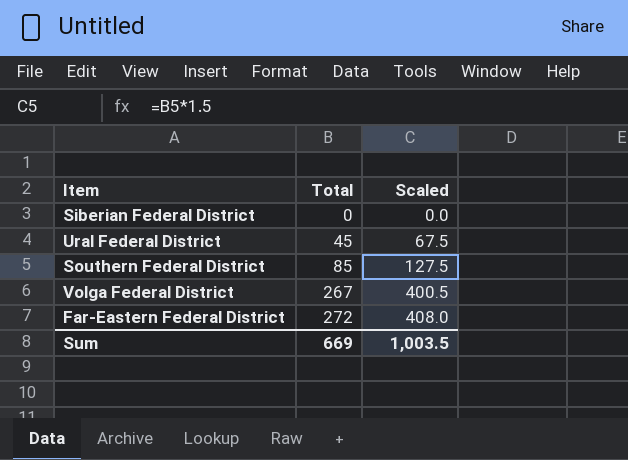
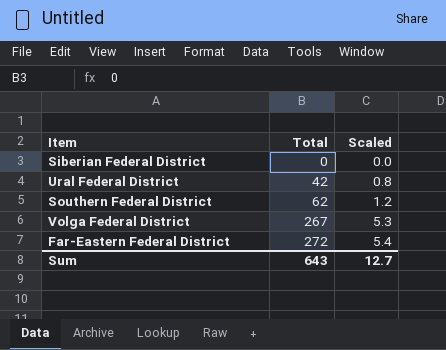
column Scaled | formula: [Total] * 1.5 -> [Total] * 0.02
Ural Federal District | Total: 45 -> 42
Southern Federal District | Total: 85 -> 62
Sum | Total: 669 -> 643
Sum | Scaled: 1,003.5 -> 12.7

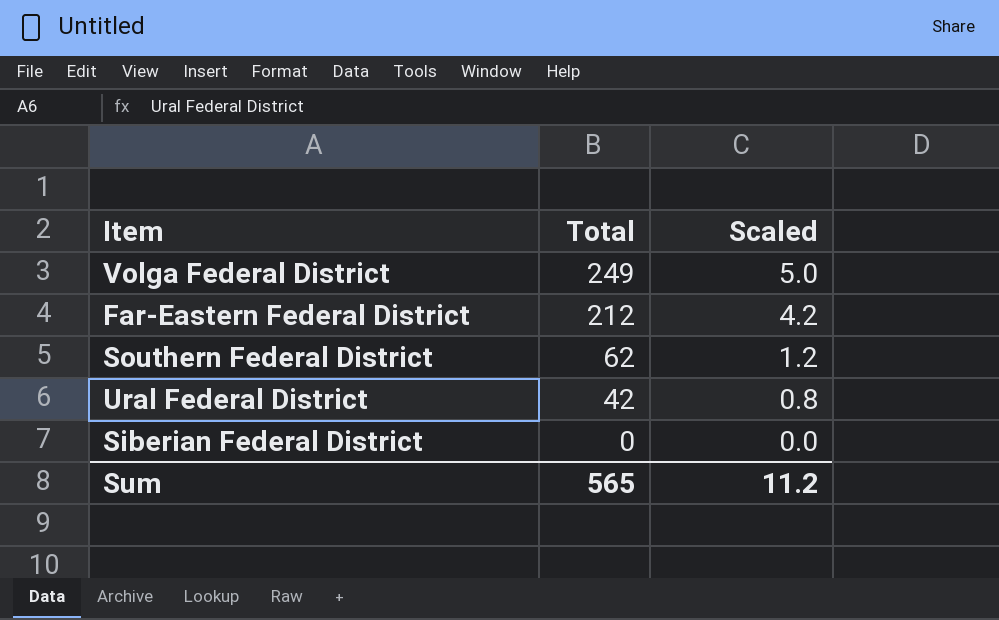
row order: Total ascending -> Total descending
Volga Federal District | Total: 267 -> 249
Volga Federal District | Scaled: 5.3 -> 5.0
Far-Eastern Federal District | Total: 272 -> 212
Far-Eastern Federal District | Scaled: 5.4 -> 4.2
Sum | Total: 643 -> 565
Sum | Scaled: 12.7 -> 11.2

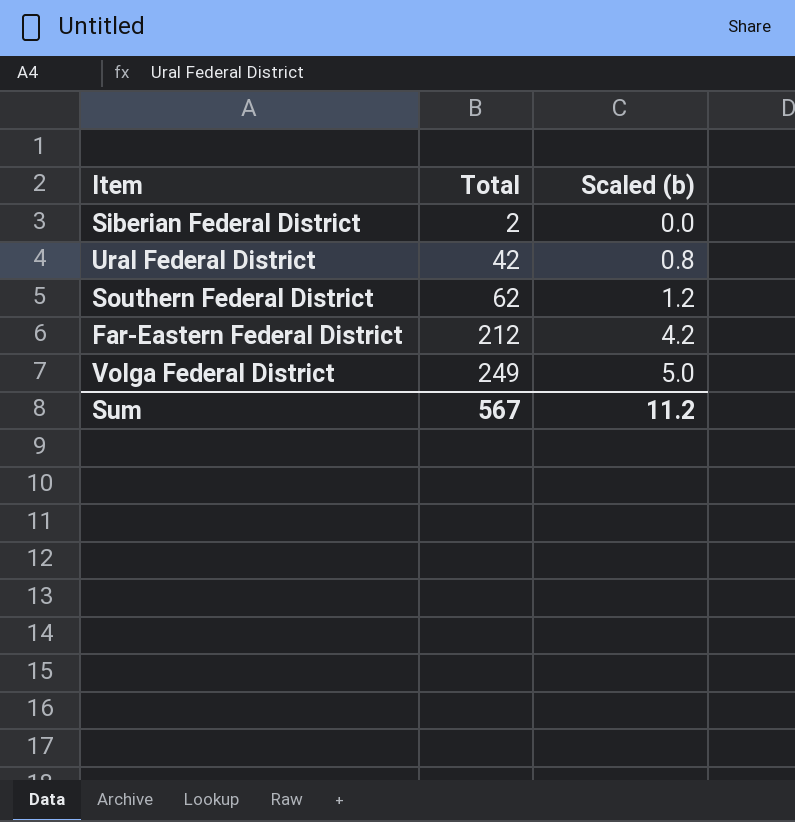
row order: Total descending -> Total ascending
column name: Scaled -> Scaled (b)
Siberian Federal District | Total: 0 -> 2
Sum | Total: 565 -> 567

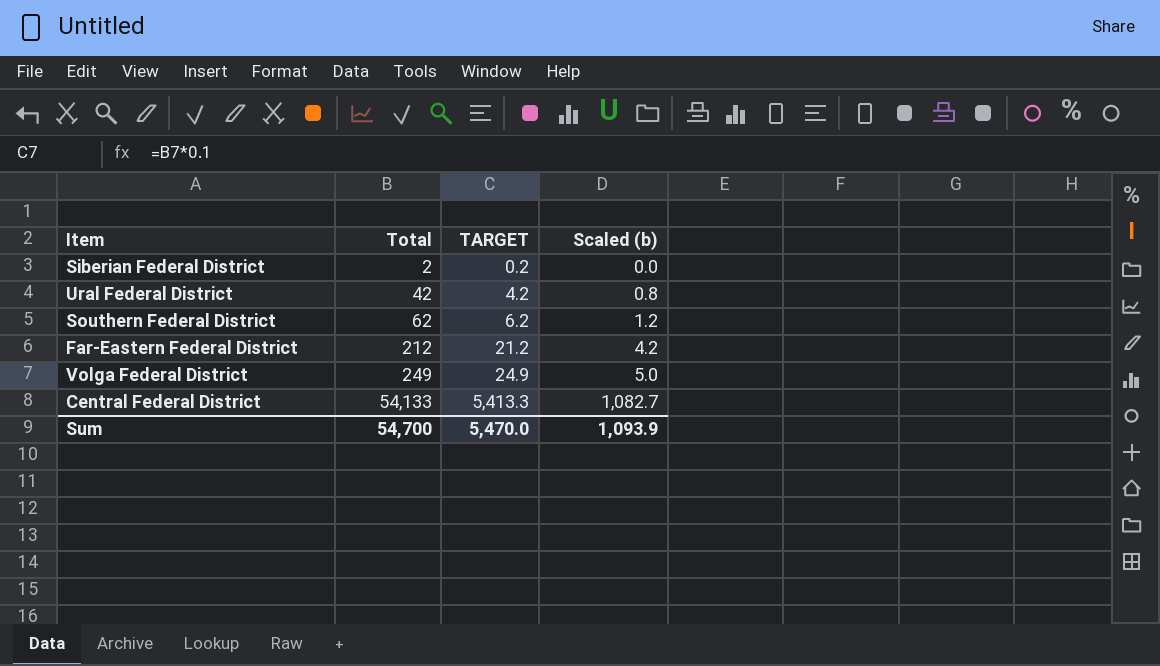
column TARGET | formula: none -> [Total] * 0.1
row Central Federal District: none -> 54,133 | 5,413.3 | 1,082.7
Sum | Total: 567 -> 54,700
Sum | Scaled (b): 11.2 -> 1,093.9

